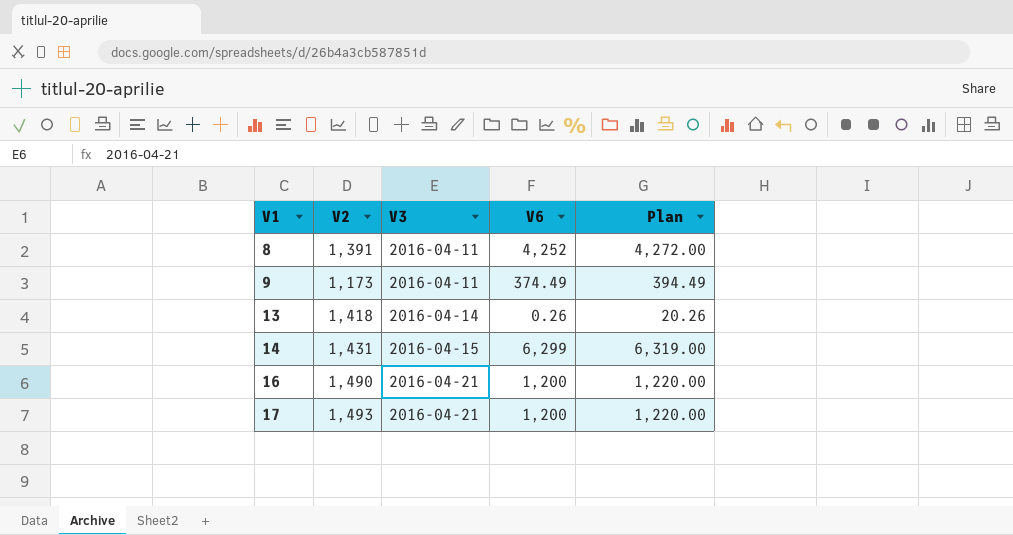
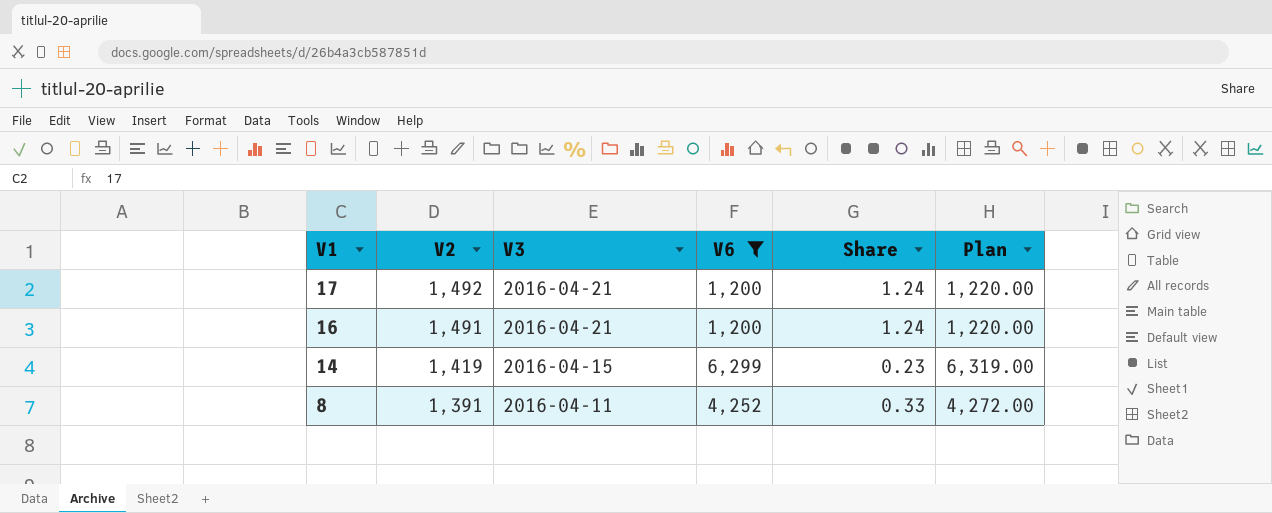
filter: none -> V6 >= 1,200
row order: V1 ascending -> V1 descending
column Share | formula: none -> [V2] / [V6]
17 | V2: 1,493 -> 1,492
16 | V2: 1,490 -> 1,491
14 | V2: 1,431 -> 1,419

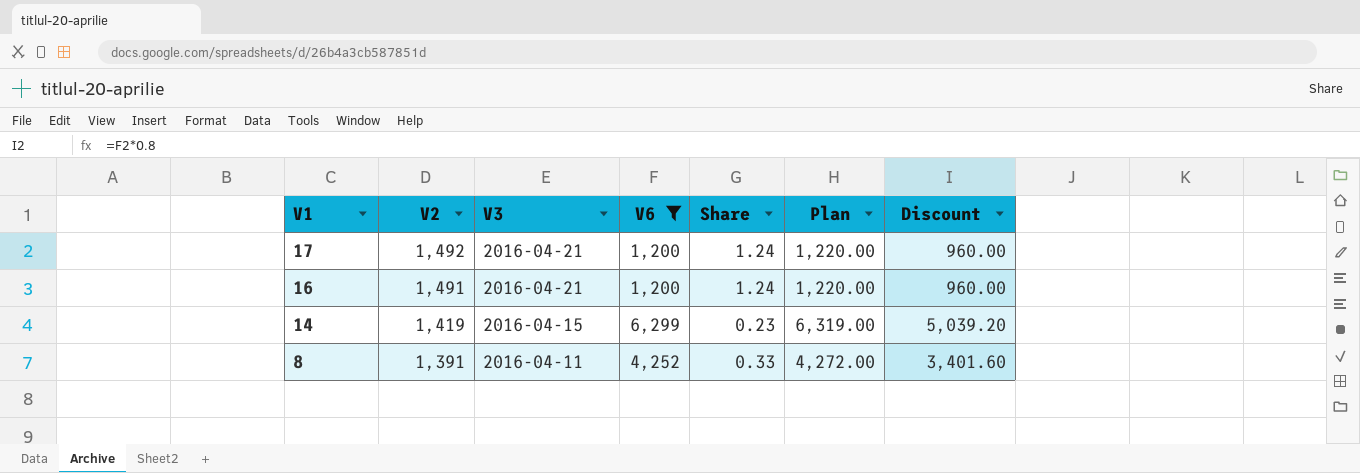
column Discount | formula: none -> [V6] * 0.8

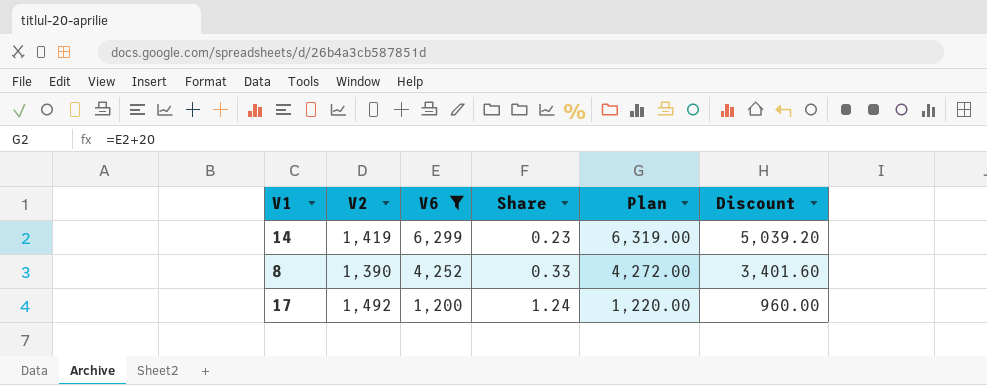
row order: V1 descending -> V6 descending
column V3 | position: 3 -> none
row 16: 1,491 | 2016-04-21 | 1,200 | 1.24 | 1,220.00 | 960.00 -> none
8 | V2: 1,391 -> 1,390

